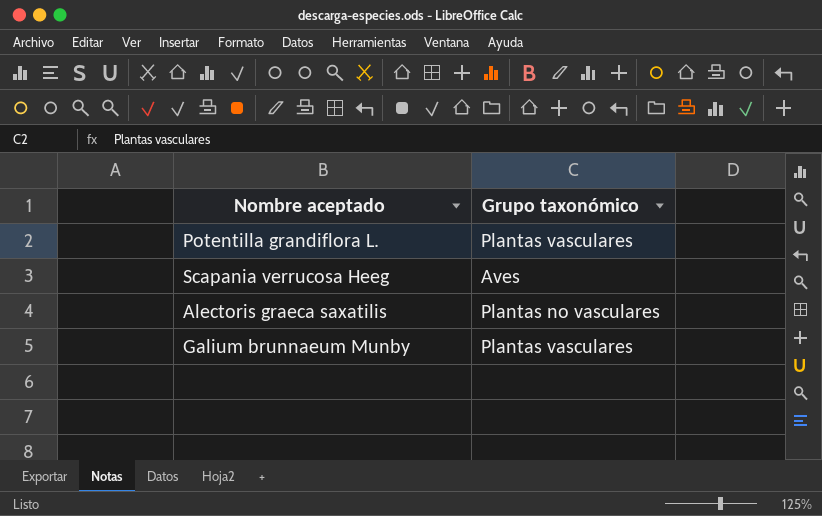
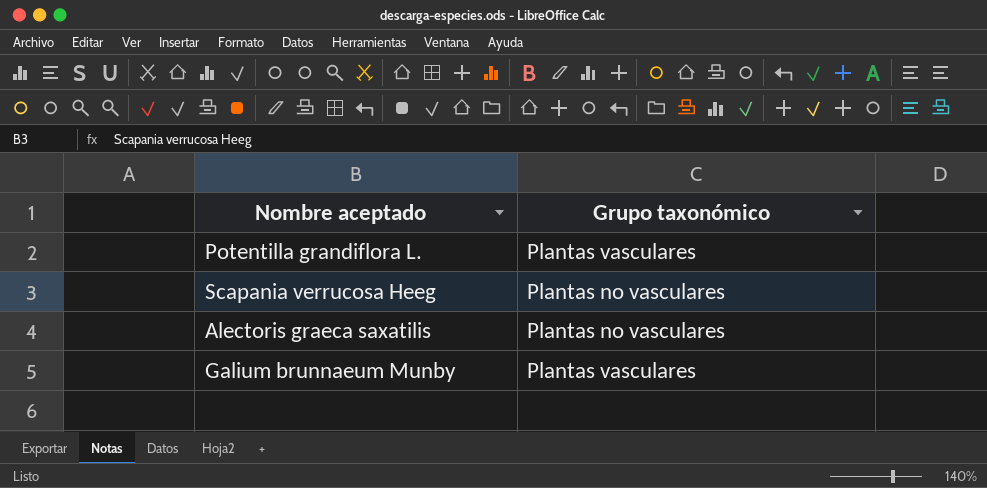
Scapania verrucosa Heeg | Grupo taxonómico: Aves -> Plantas no vasculares

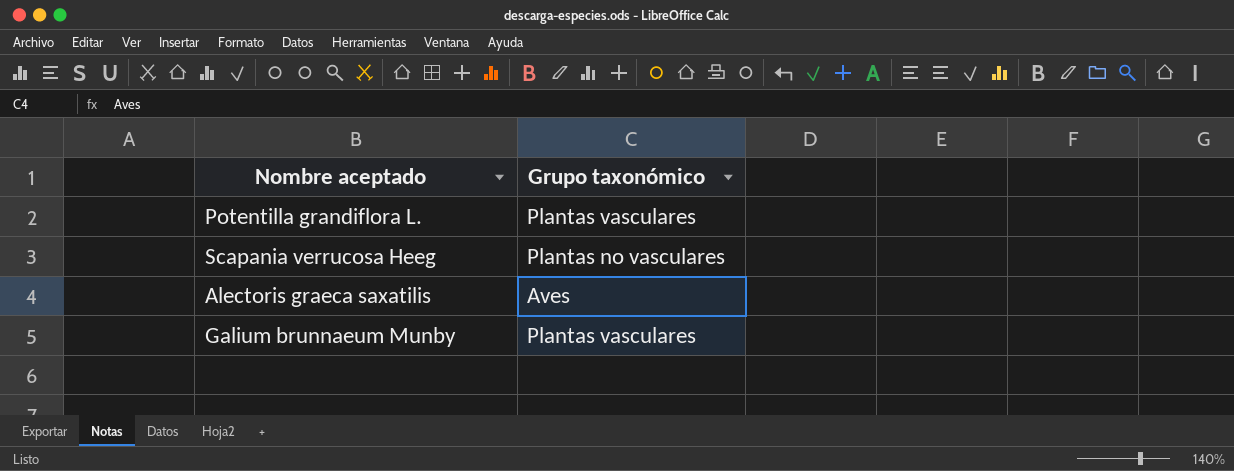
Alectoris graeca saxatilis | Grupo taxonómico: Plantas no vasculares -> Aves

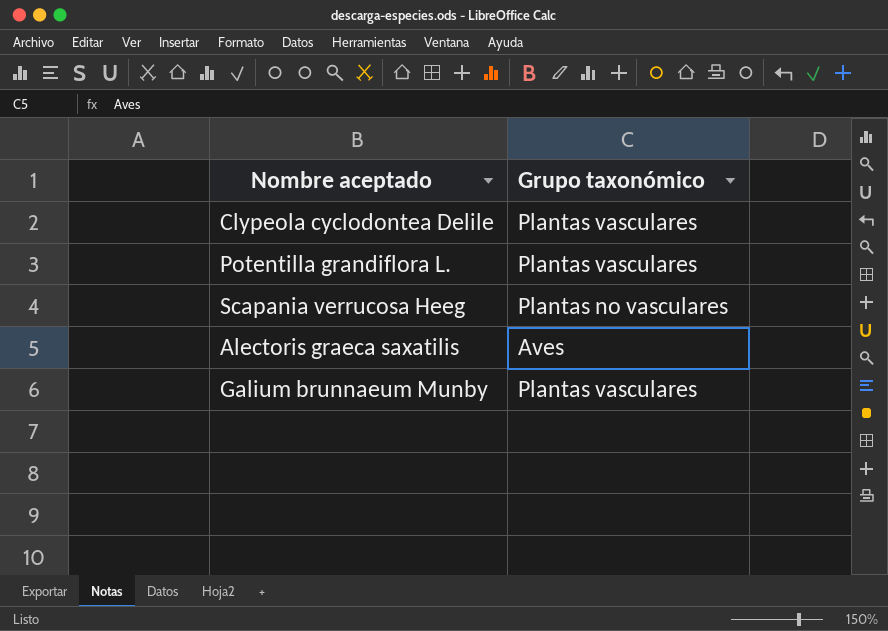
row Clypeola cyclodontea Delile: none -> Plantas vasculares

